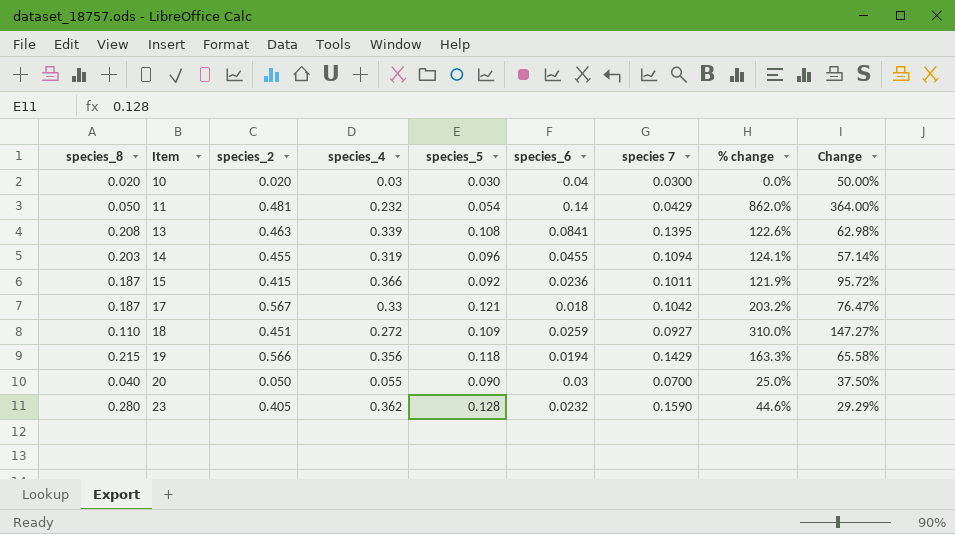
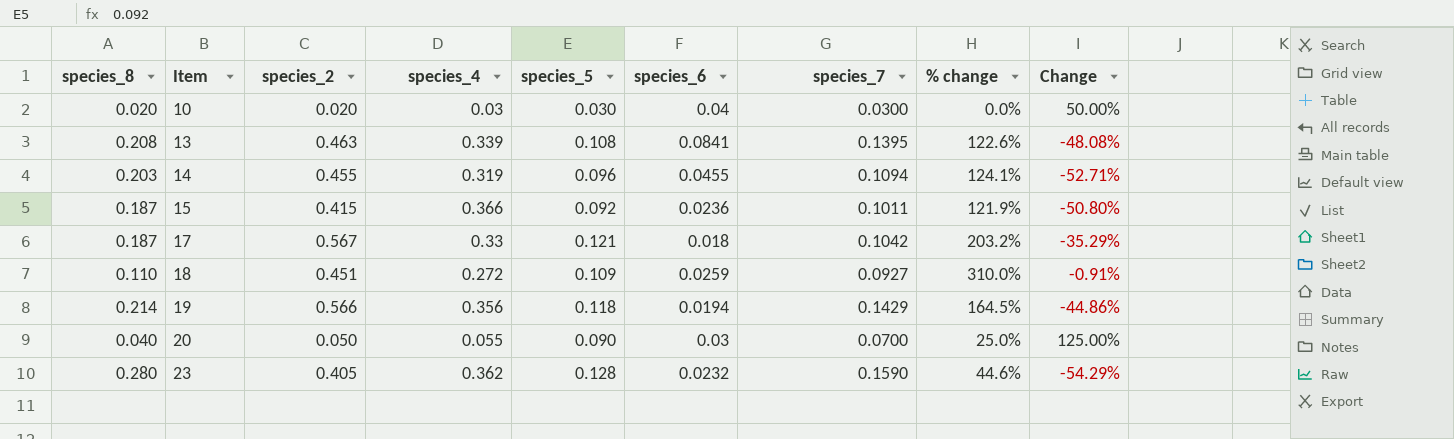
column name: species 7 -> species_7
column Change | formula: ([species_4] - [species_8]) / [species_8] -> ([species_5] - [species_8]) / [species_8]
row 11: 0.050 | 0.481 | 0.232 | 0.054 | 0.14 | 0.0429 | 862.0% | 364.00% -> none
19 | species_8: 0.215 -> 0.214
19 | % change: 163.3% -> 164.5%

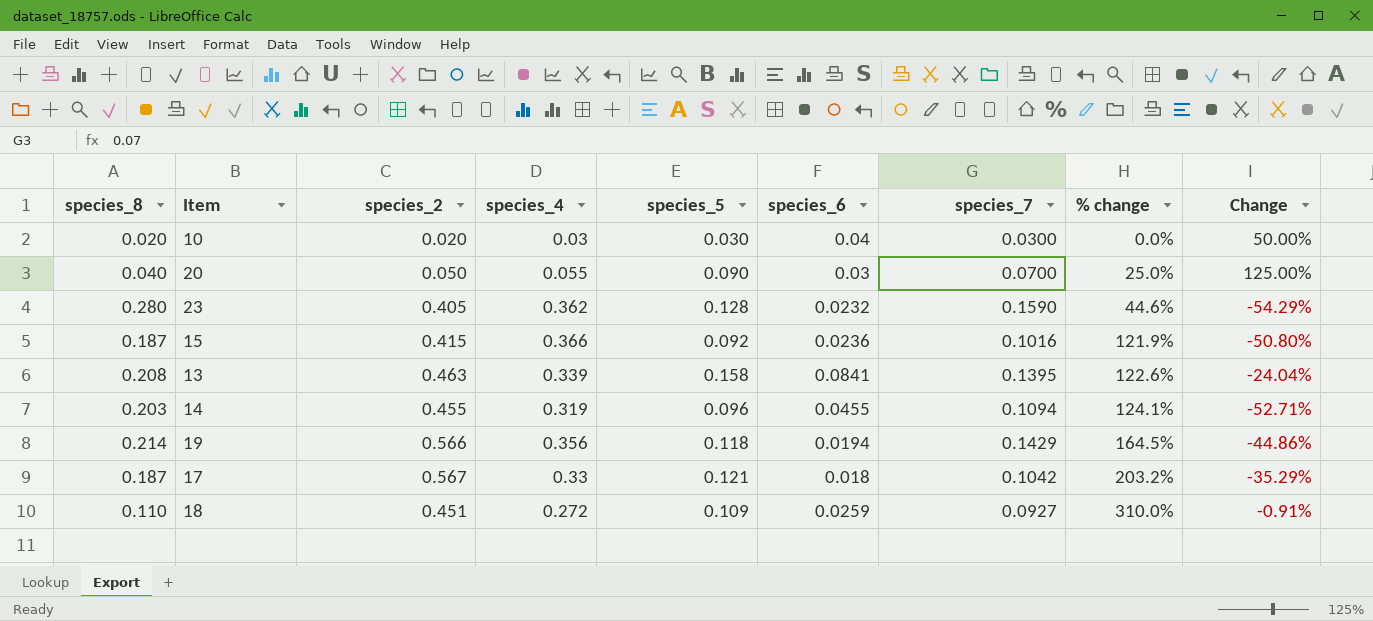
row order: Item ascending -> % change ascending
15 | species_7: 0.1011 -> 0.1016
13 | species_5: 0.108 -> 0.158
13 | Change: -48.08% -> -24.04%

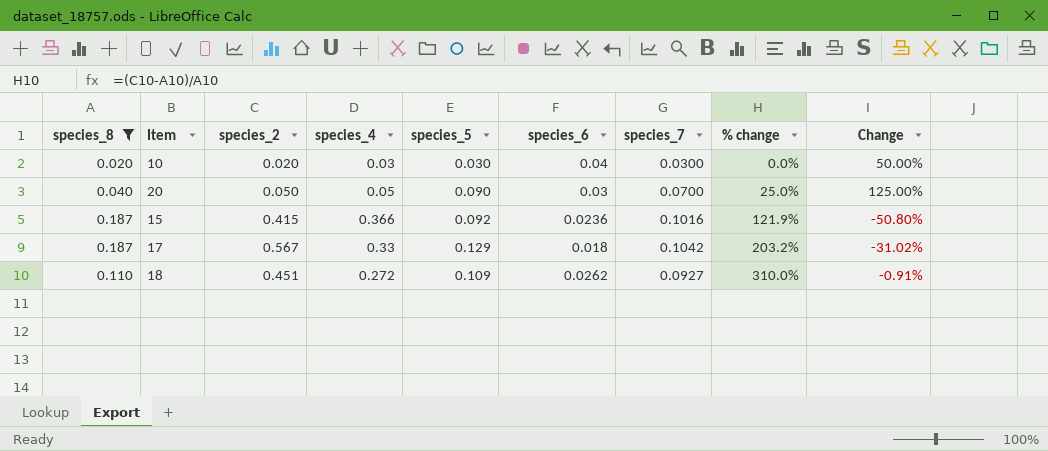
filter: none -> species_8 <= 0.187
20 | species_4: 0.055 -> 0.05
17 | species_5: 0.121 -> 0.129
17 | Change: -35.29% -> -31.02%
18 | species_6: 0.0259 -> 0.0262

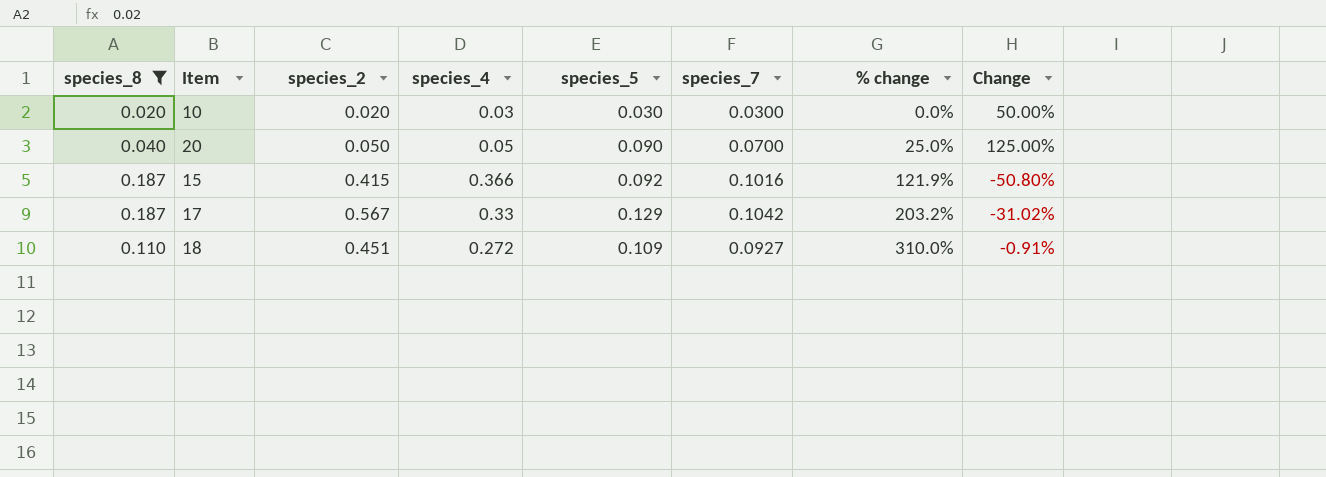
column species_6 | position: 6 -> none

